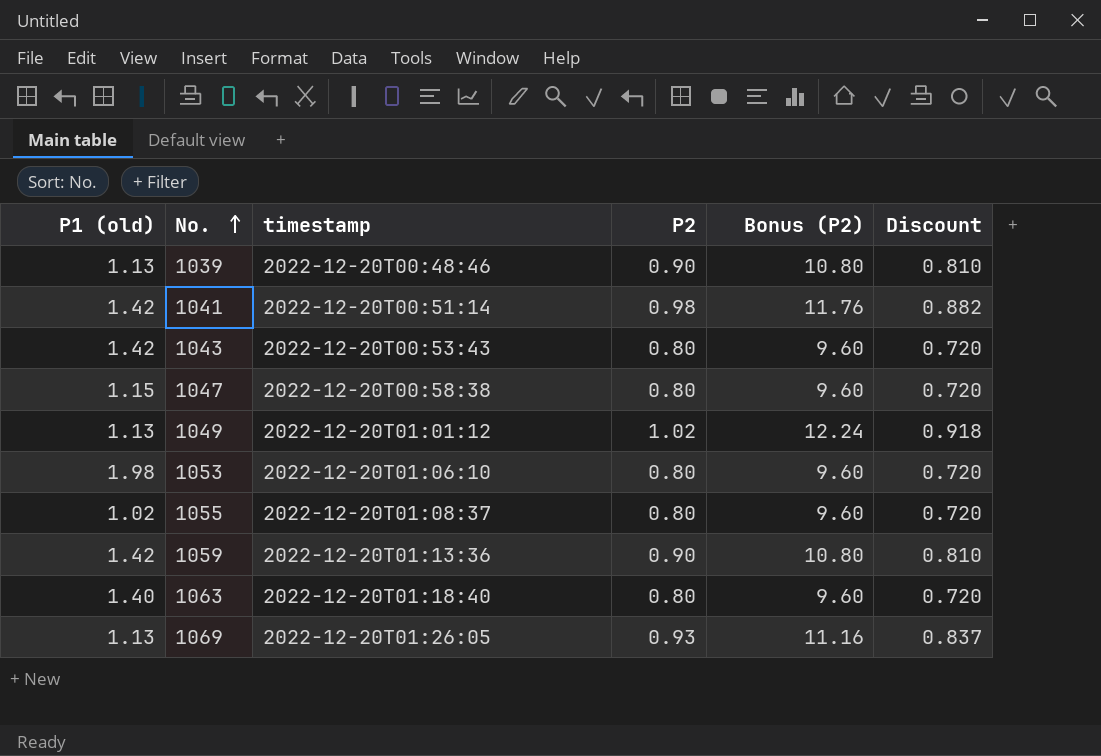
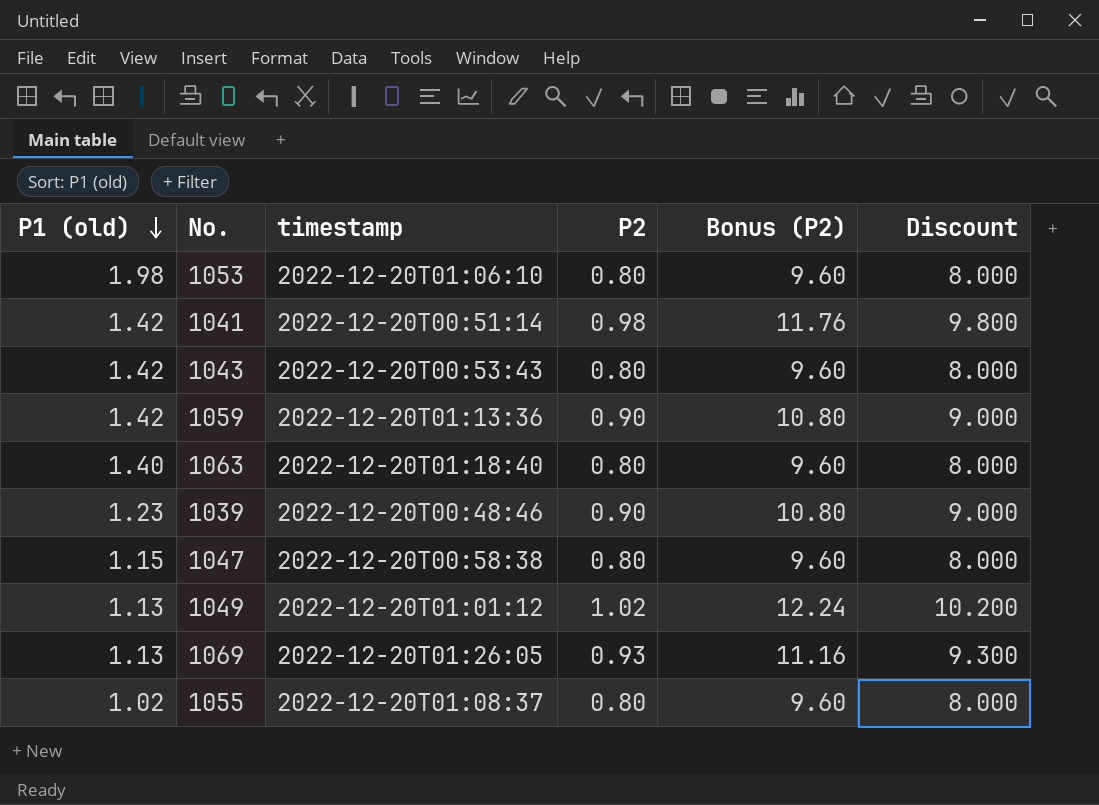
row order: No. ascending -> P1 (old) descending
column Discount | formula: [P2] * 0.9 -> [P2] * 10
1039 | P1 (old): 1.13 -> 1.23

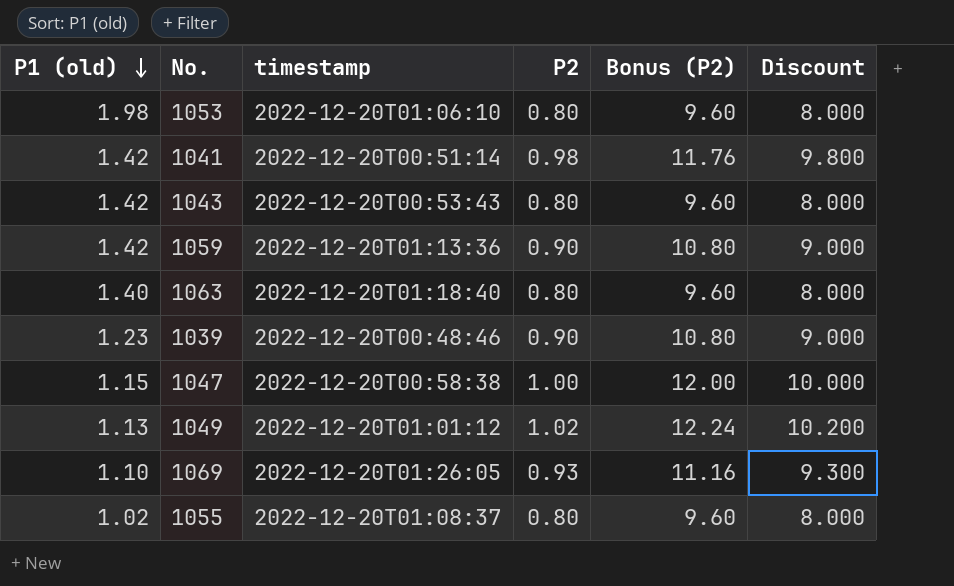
1047 | P2: 0.80 -> 1.00
1047 | Bonus (P2): 9.60 -> 12.00
1047 | Discount: 8.000 -> 10.000
1069 | P1 (old): 1.13 -> 1.10

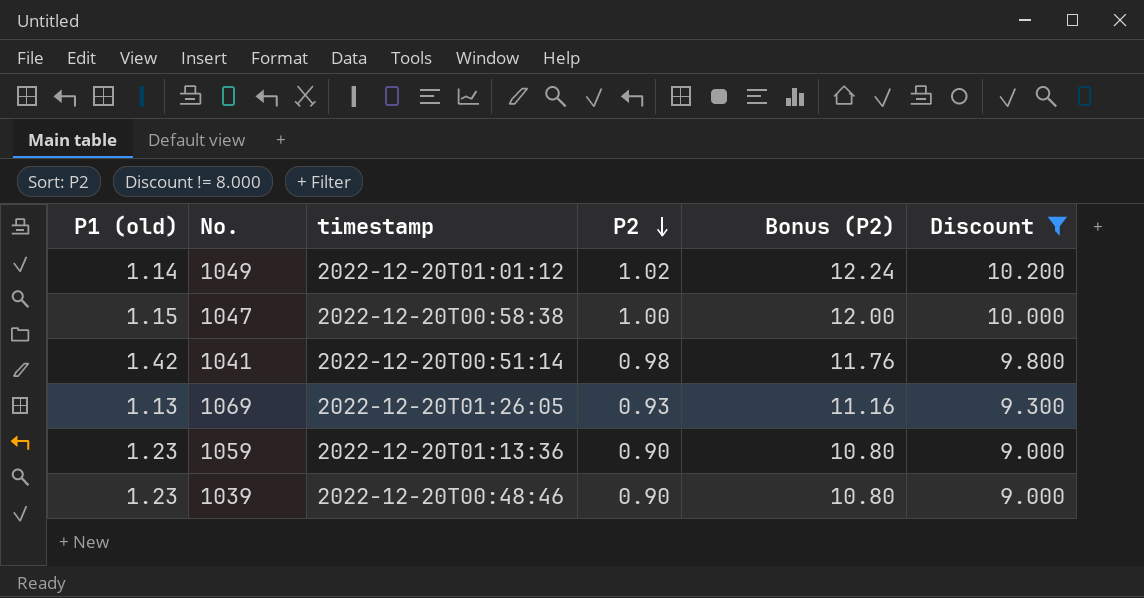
filter: none -> Discount != 8.000
row order: P1 (old) descending -> P2 descending
1049 | P1 (old): 1.13 -> 1.14
1069 | P1 (old): 1.10 -> 1.13
1059 | P1 (old): 1.42 -> 1.23

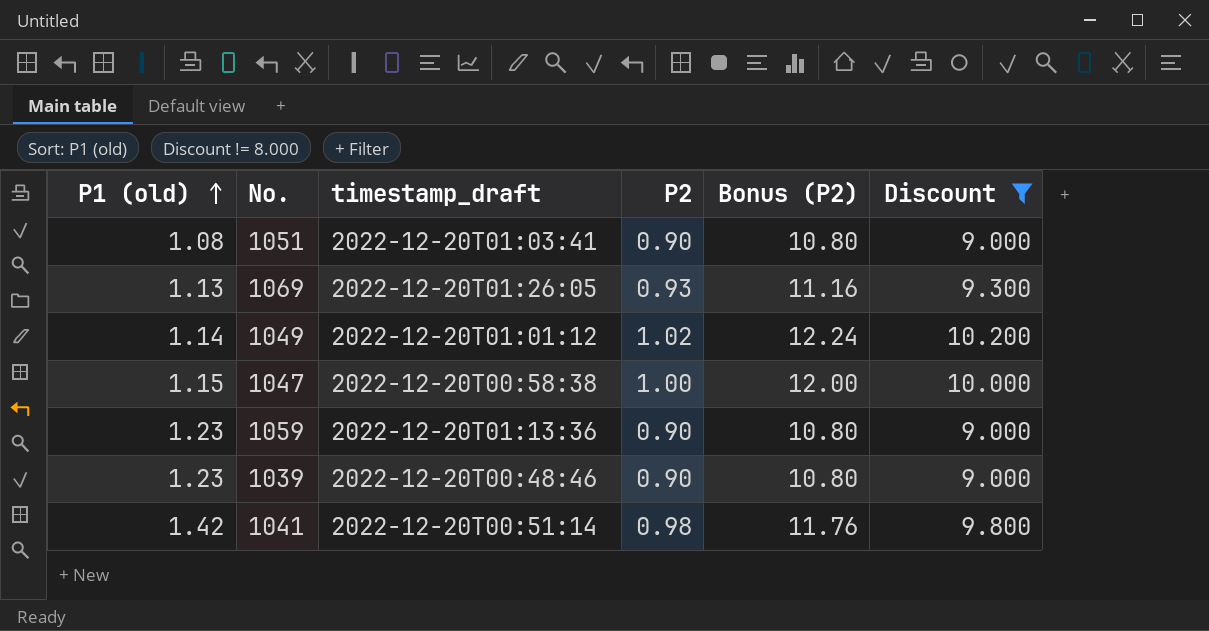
row order: P2 descending -> P1 (old) ascending
column name: timestamp -> timestamp_draft
row 1051: none -> 1.08 | 2022-12-20T01:03:41 | 0.90 | 10.80 | 9.000

